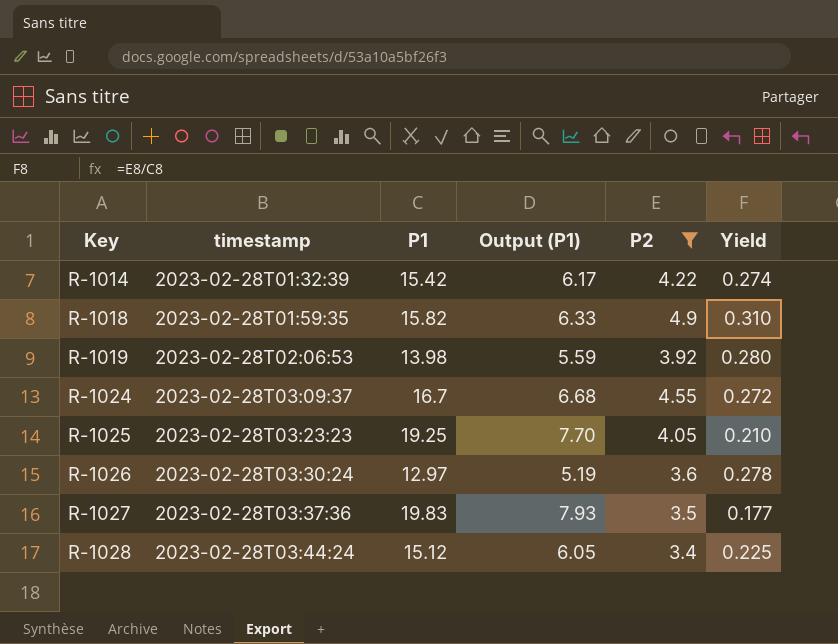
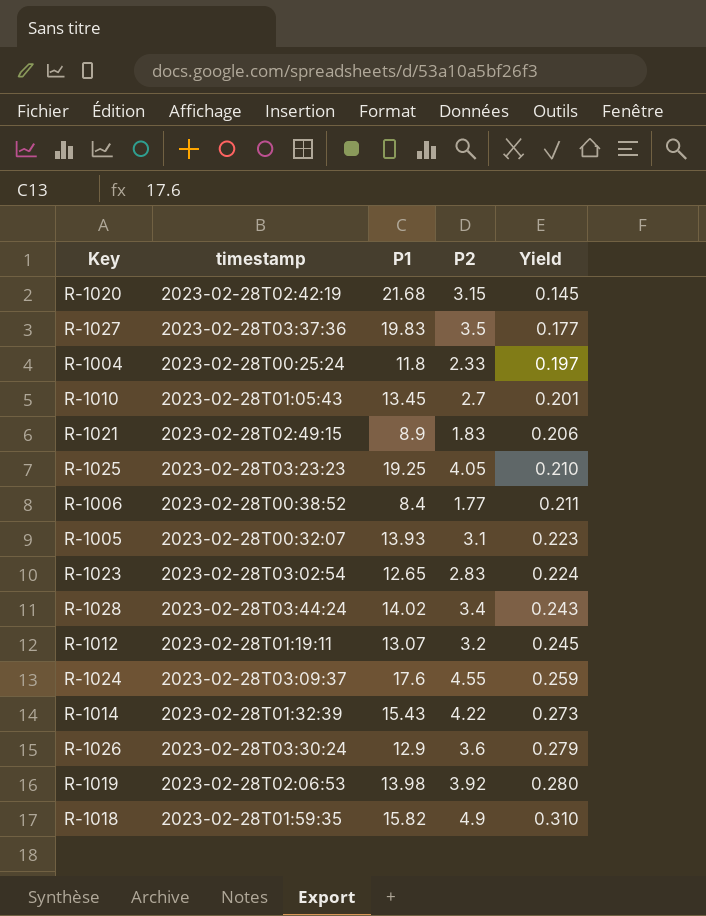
filter: P2 >= 3.4 -> none
row order: Key ascending -> Yield ascending
column Output (P1) | formula: [P1] * 0.4 -> none
R-1028 | P1: 15.12 -> 14.02
R-1028 | Yield: 0.225 -> 0.243
R-1024 | P1: 16.7 -> 17.6
R-1024 | Yield: 0.272 -> 0.259
R-1014 | P1: 15.42 -> 15.43
R-1014 | Yield: 0.274 -> 0.273
R-1026 | P1: 12.97 -> 12.9
R-1026 | Yield: 0.278 -> 0.279

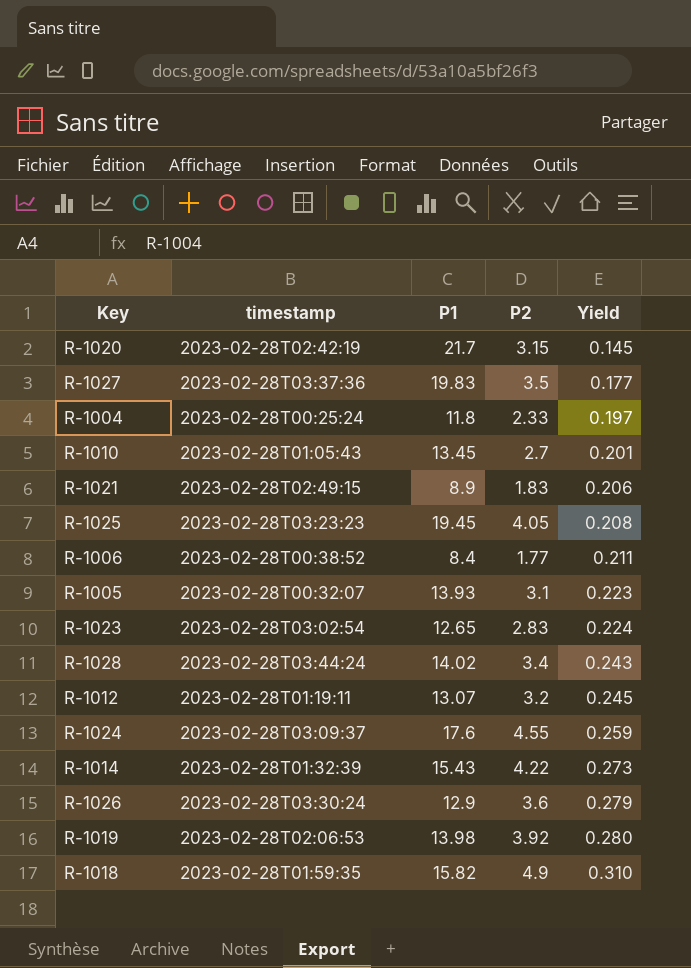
R-1020 | P1: 21.68 -> 21.7
R-1025 | P1: 19.25 -> 19.45
R-1025 | Yield: 0.210 -> 0.208

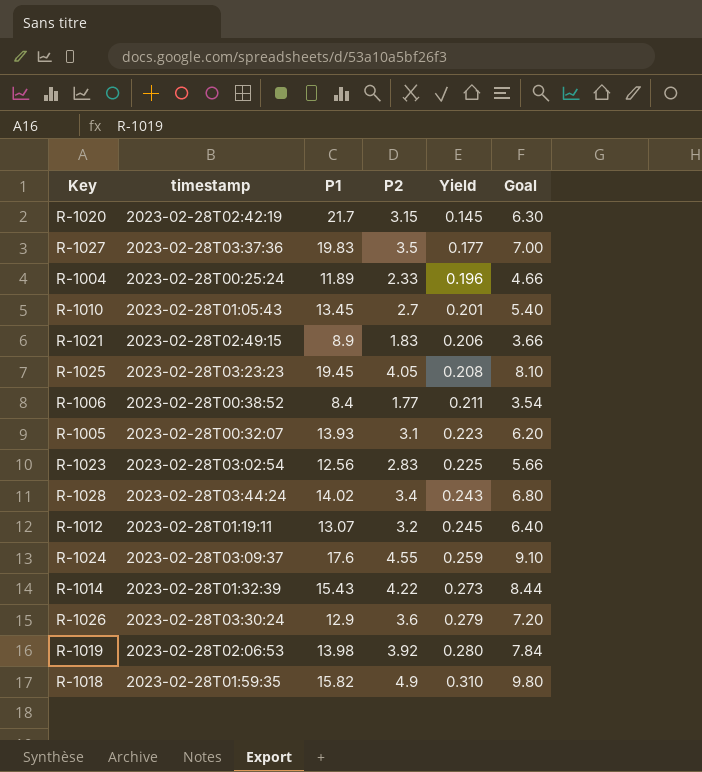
column Goal | formula: none -> [P2] * 2
R-1004 | P1: 11.8 -> 11.89
R-1004 | Yield: 0.197 -> 0.196
R-1023 | P1: 12.65 -> 12.56
R-1023 | Yield: 0.224 -> 0.225

